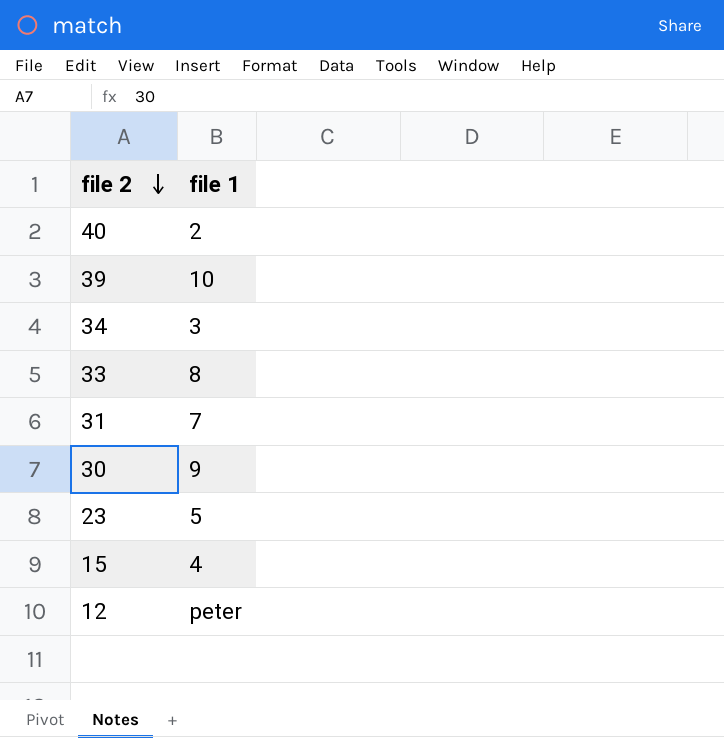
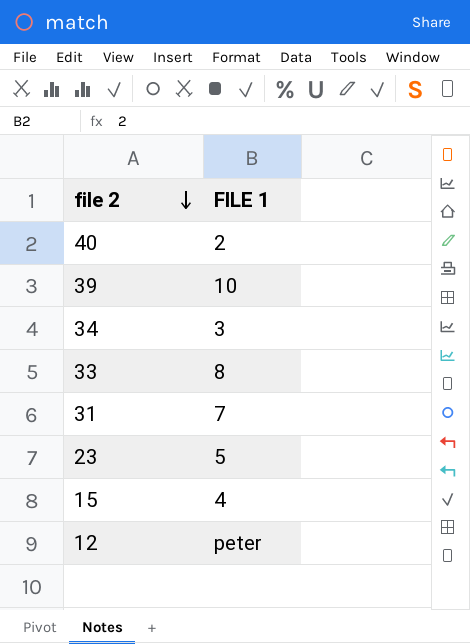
column name: file 1 -> FILE 1
row 30: 9 -> none

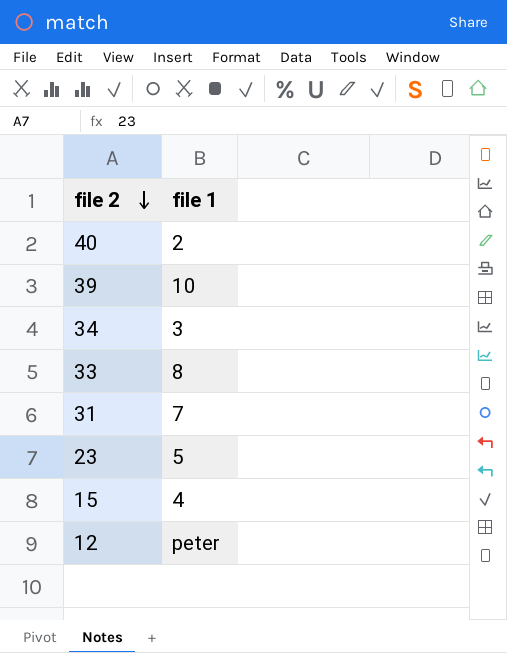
column name: FILE 1 -> file 1

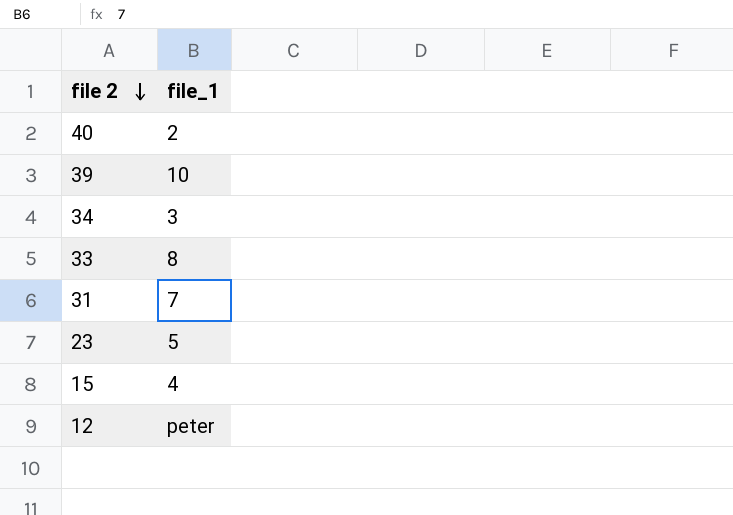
column name: file 1 -> file_1

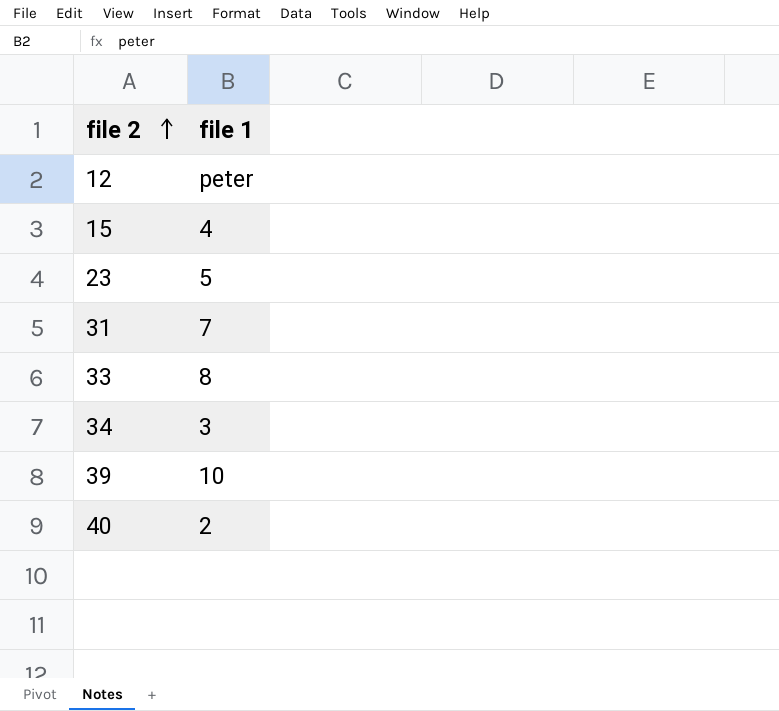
row order: file 2 descending -> file 2 ascending
column name: file_1 -> file 1

